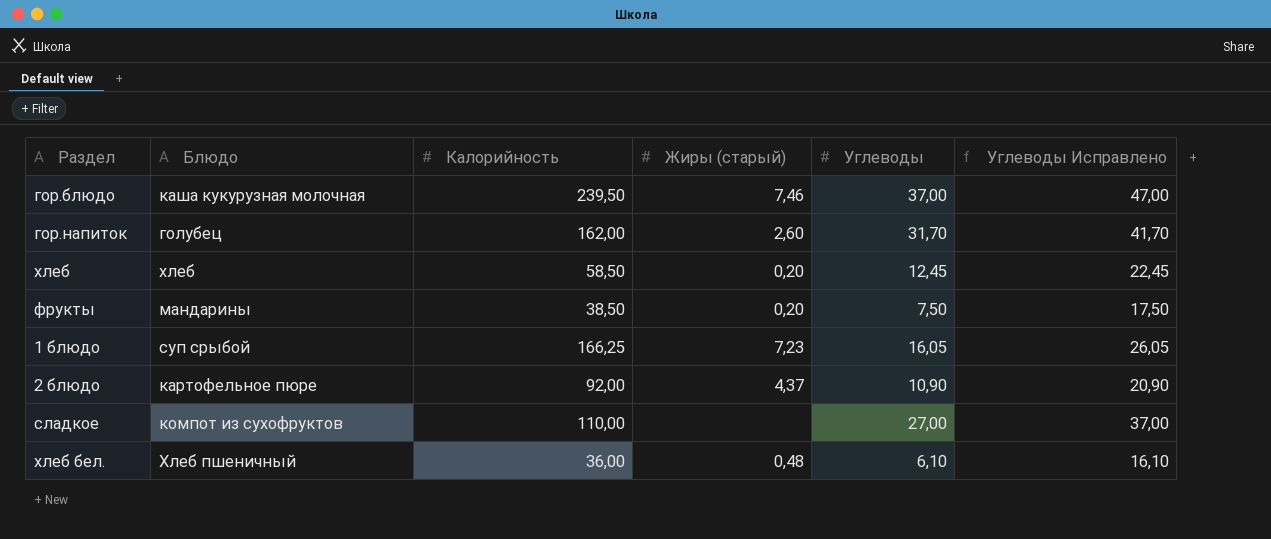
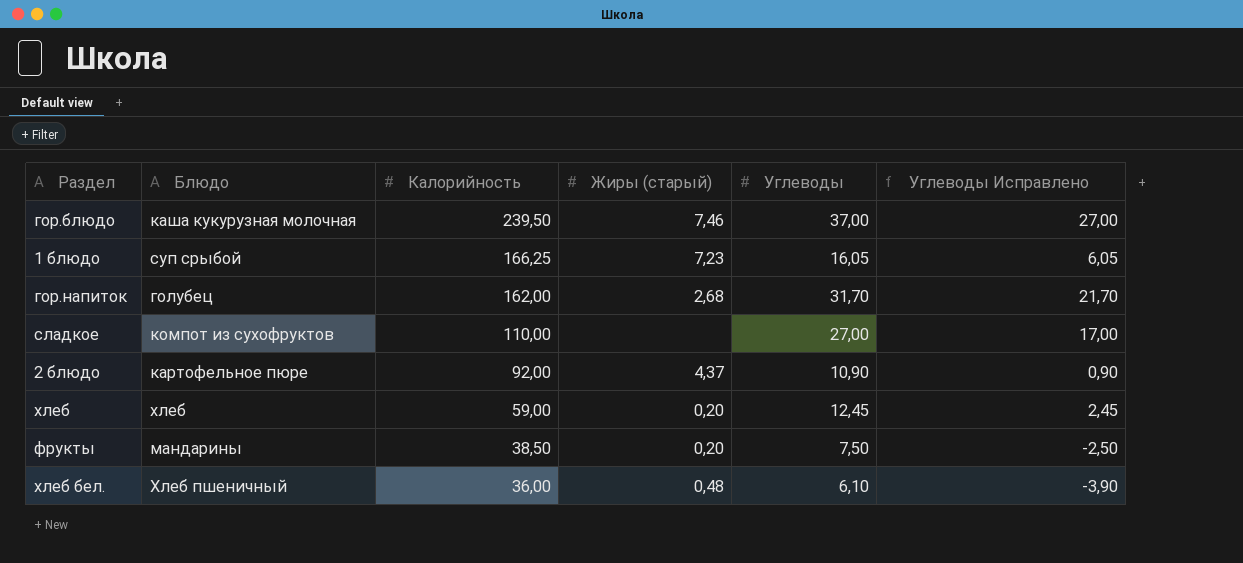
row order: none -> Калорийность descending
column Углеводы Исправлено | formula: [Углеводы] + 10 -> [Углеводы] - 10
гор.напиток | Жиры (старый): 2,60 -> 2,68
хлеб | Калорийность: 58,50 -> 59,00

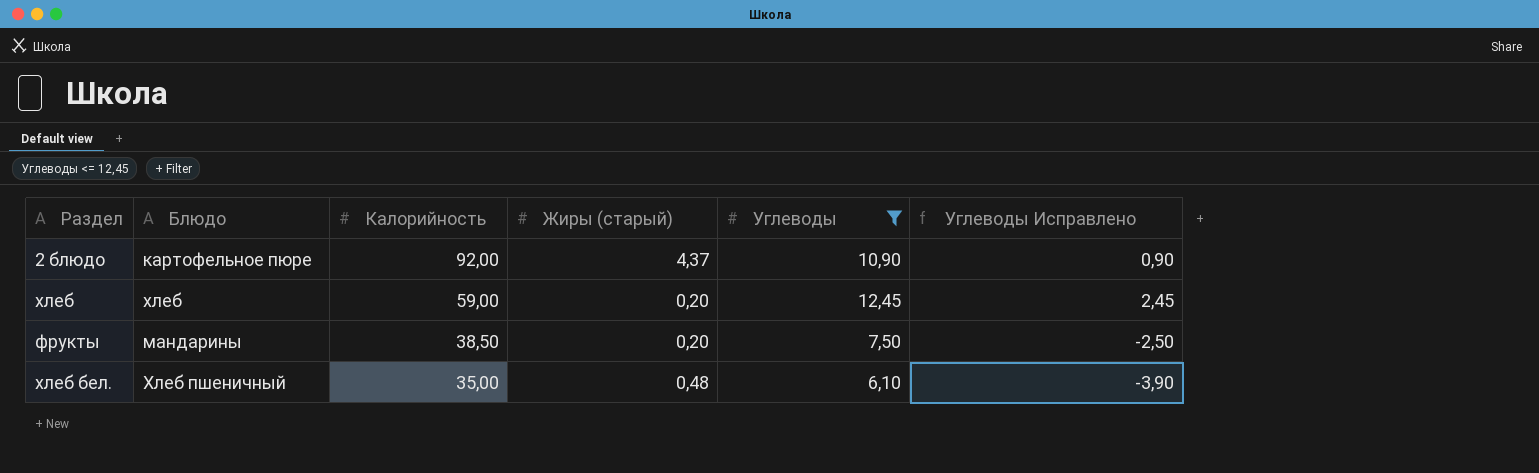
filter: none -> Углеводы <= 12,45
хлеб бел. | Калорийность: 36,00 -> 35,00

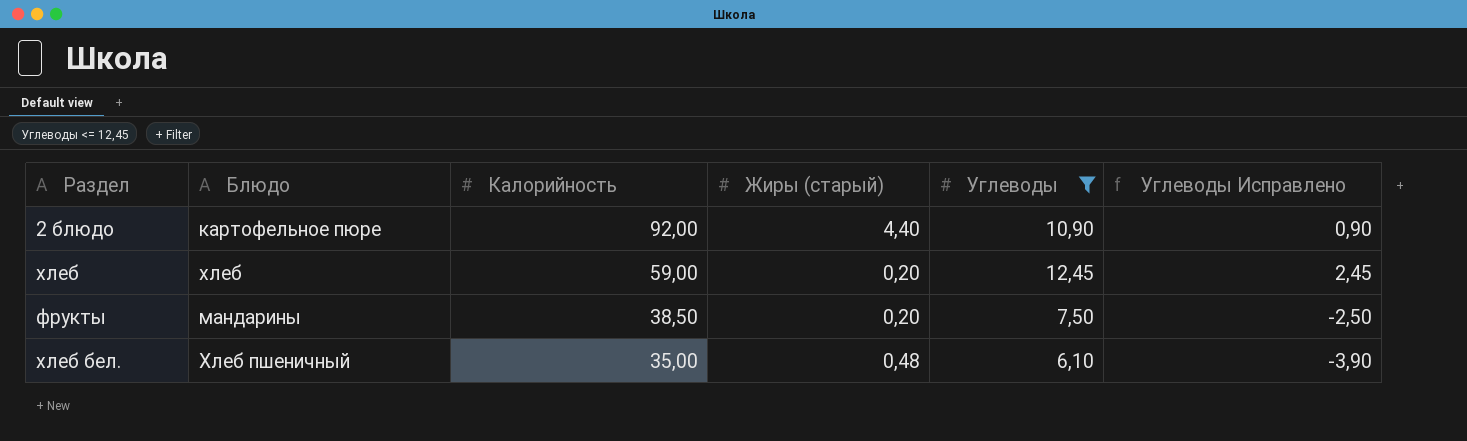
2 блюдо | Жиры (старый): 4,37 -> 4,40

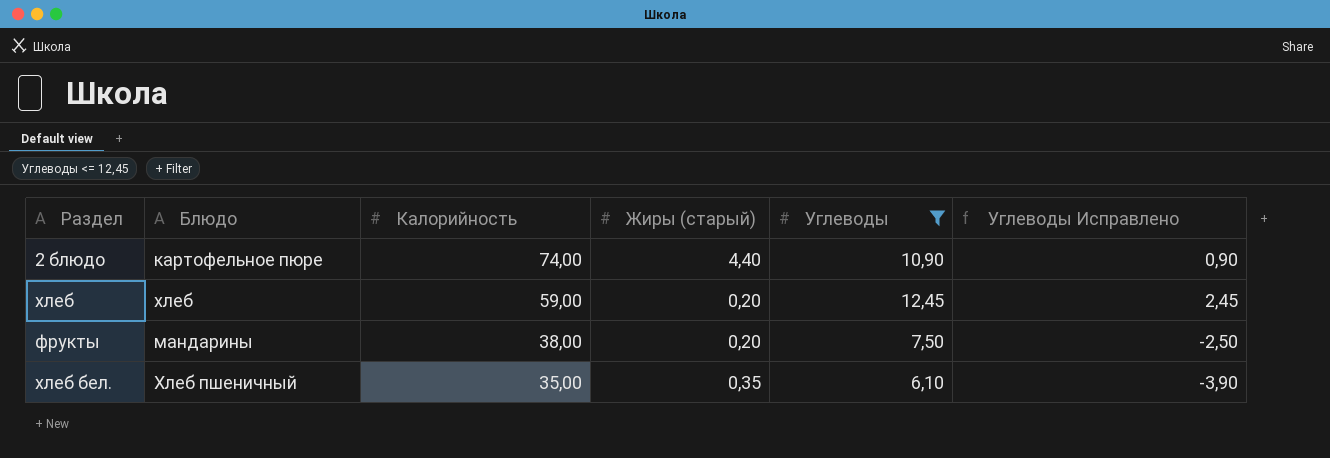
2 блюдо | Калорийность: 92,00 -> 74,00
фрукты | Калорийность: 38,50 -> 38,00
хлеб бел. | Жиры (старый): 0,48 -> 0,35

